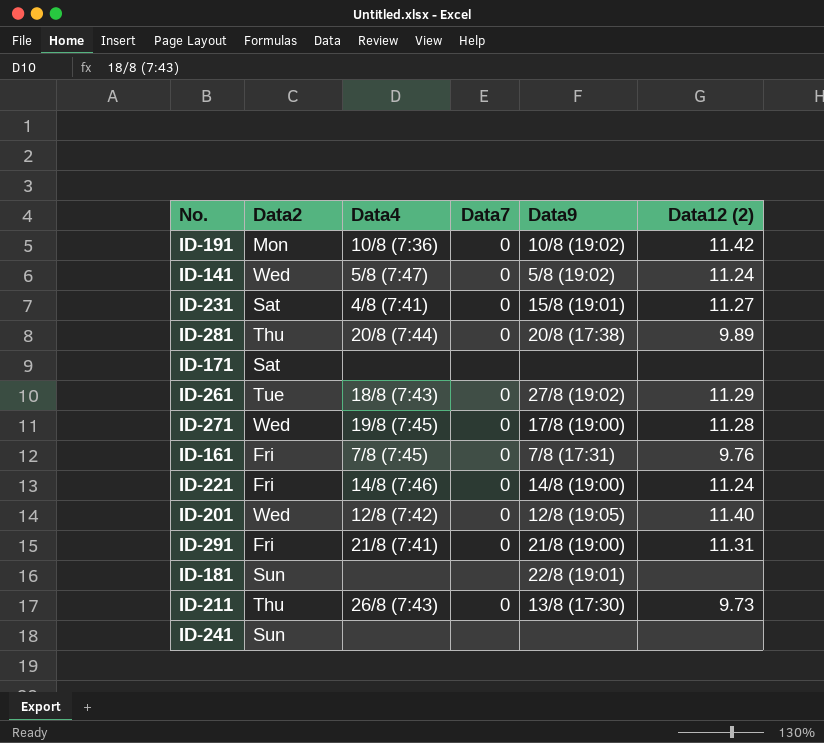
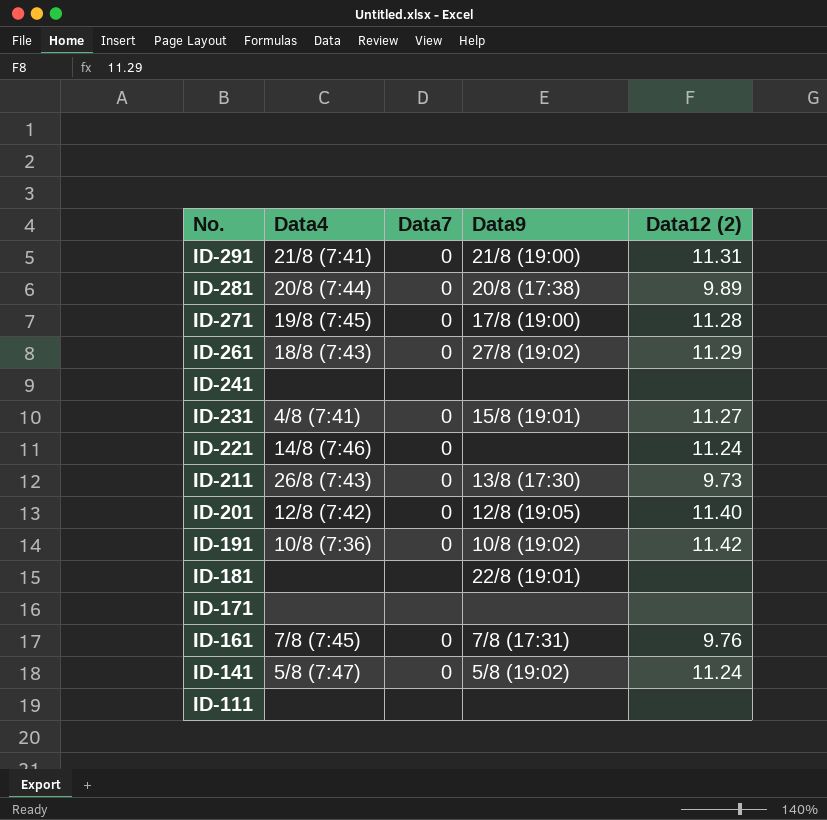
row order: none -> No. descending
column Data2 | position: 2 -> none
ID-221 | Data9: 14/8 (19:00) -> none
row ID-111: none -> none | none | none | none

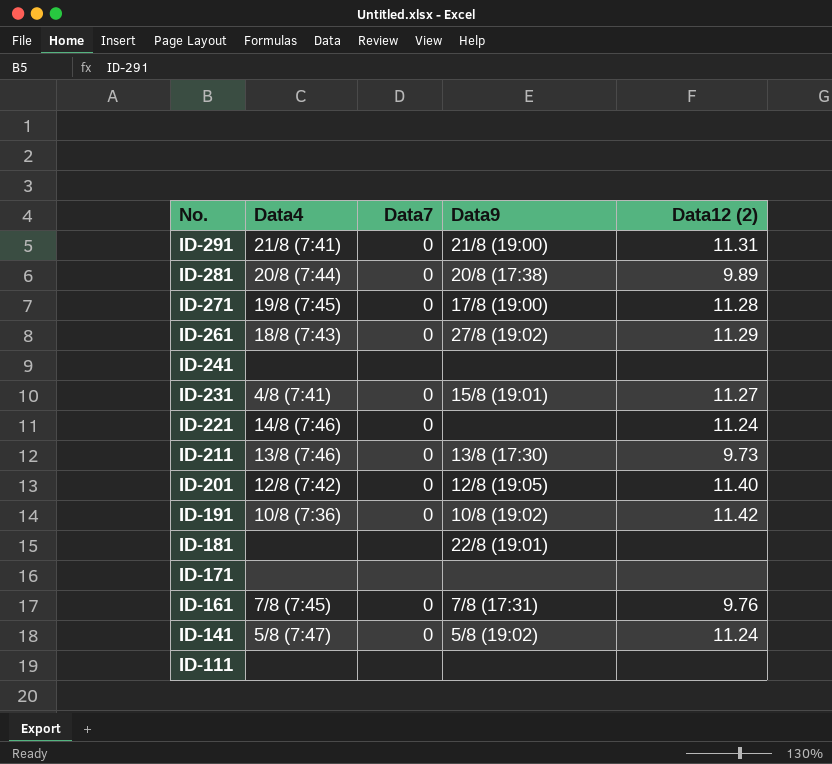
ID-211 | Data4: 26/8 (7:43) -> 13/8 (7:46)

